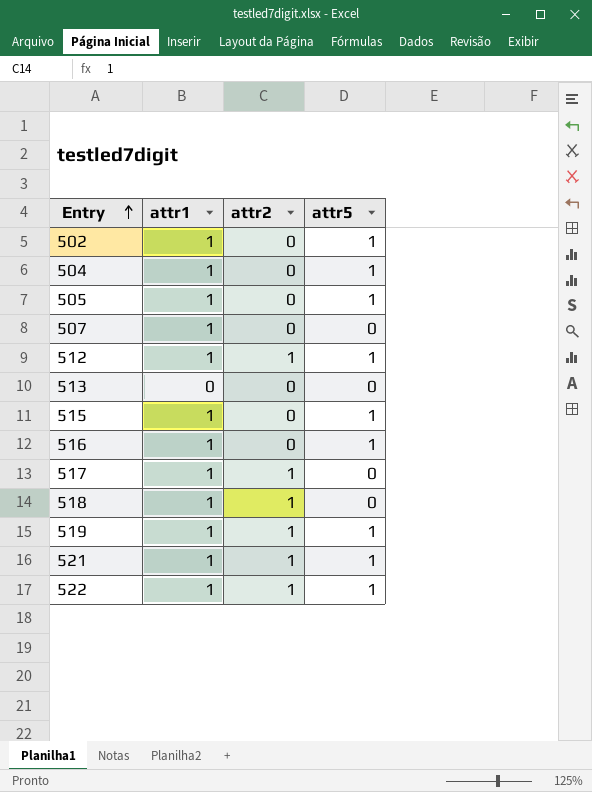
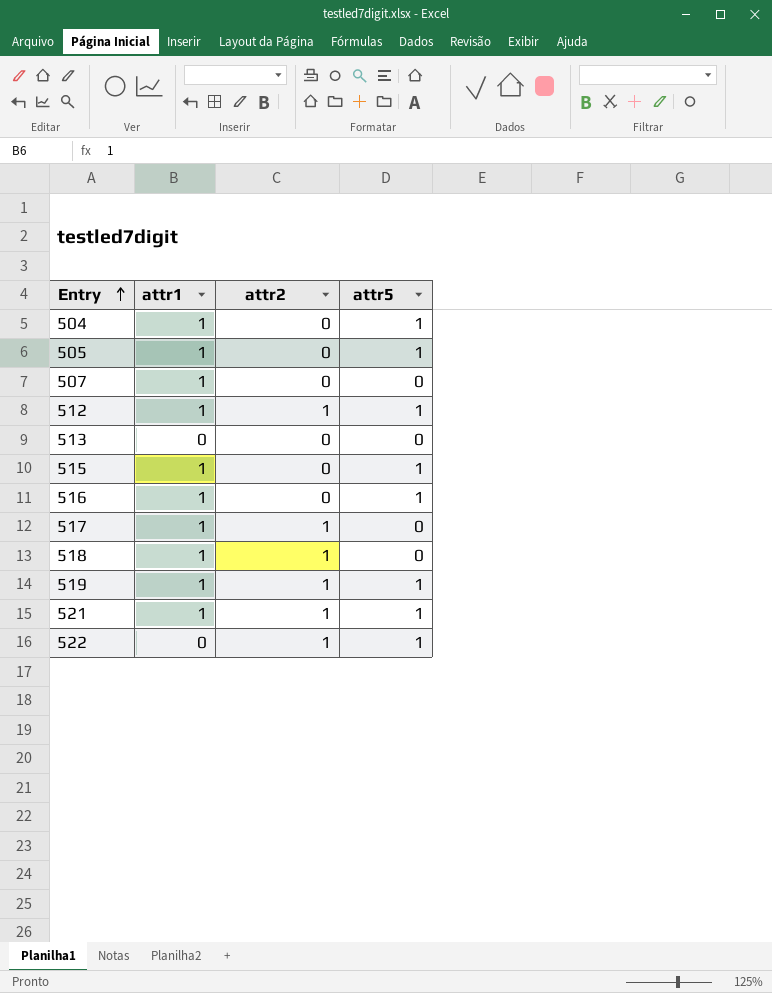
row 502: 1 | 0 | 1 -> none
522 | attr1: 1 -> 0

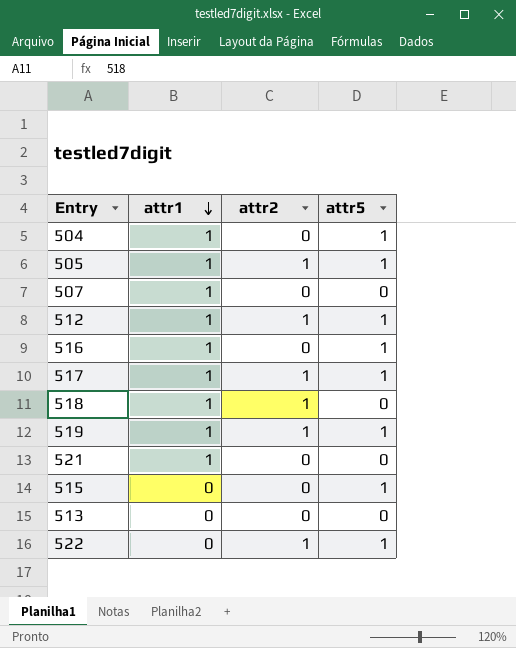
row order: Entry ascending -> attr1 descending
505 | attr2: 0 -> 1
517 | attr5: 0 -> 1
521 | attr2: 1 -> 0
521 | attr5: 1 -> 0
515 | attr1: 1 -> 0

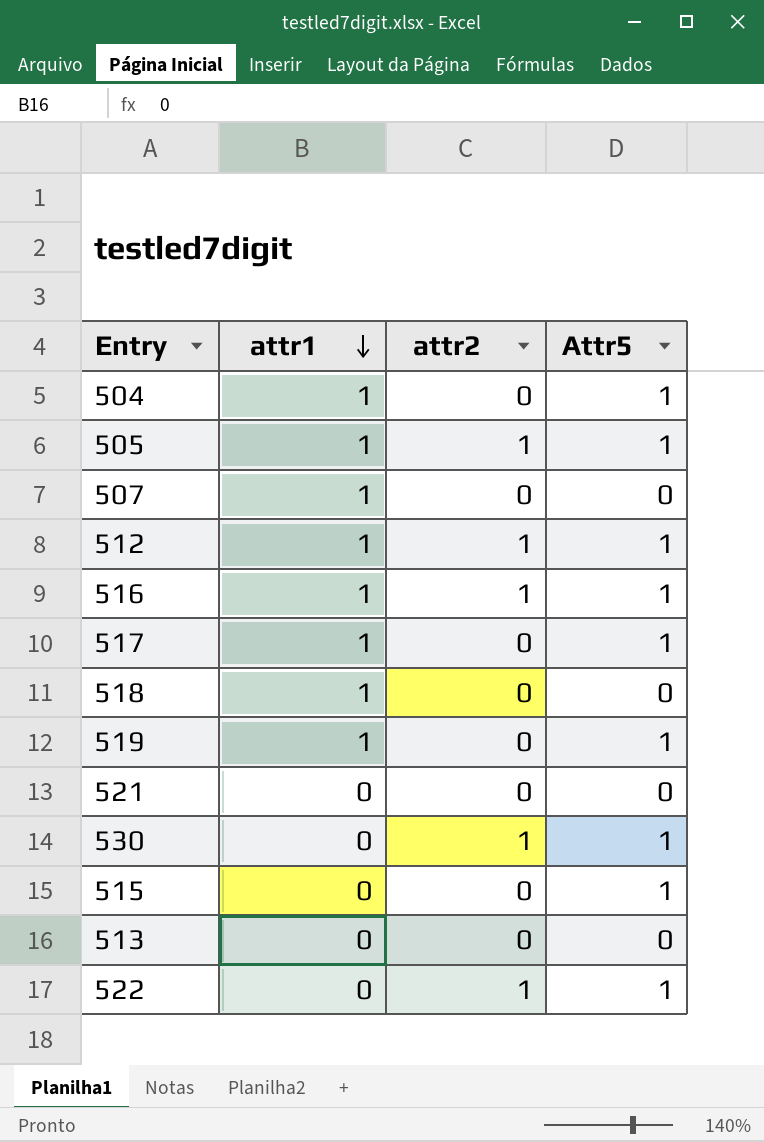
column name: attr5 -> Attr5
516 | attr2: 0 -> 1
517 | attr2: 1 -> 0
518 | attr2: 1 -> 0
519 | attr2: 1 -> 0
521 | attr1: 1 -> 0
row 530: none -> 0 | 1 | 1

